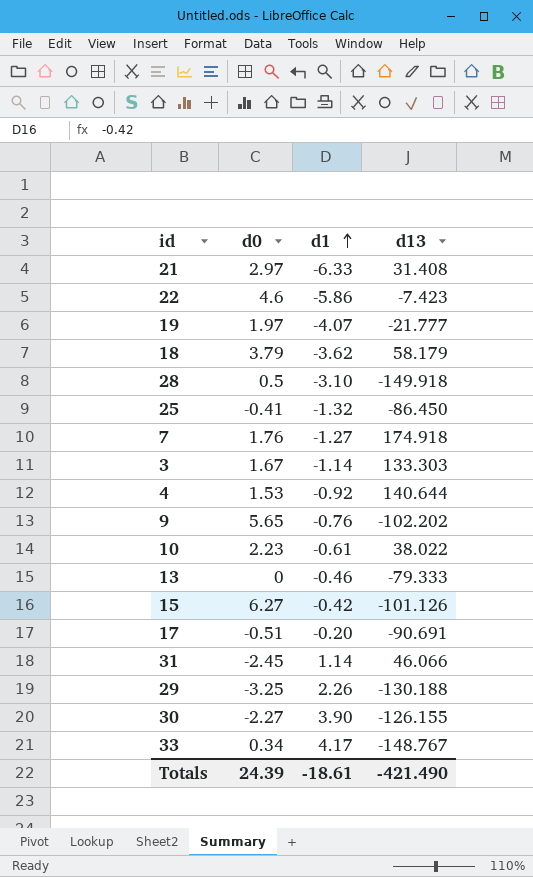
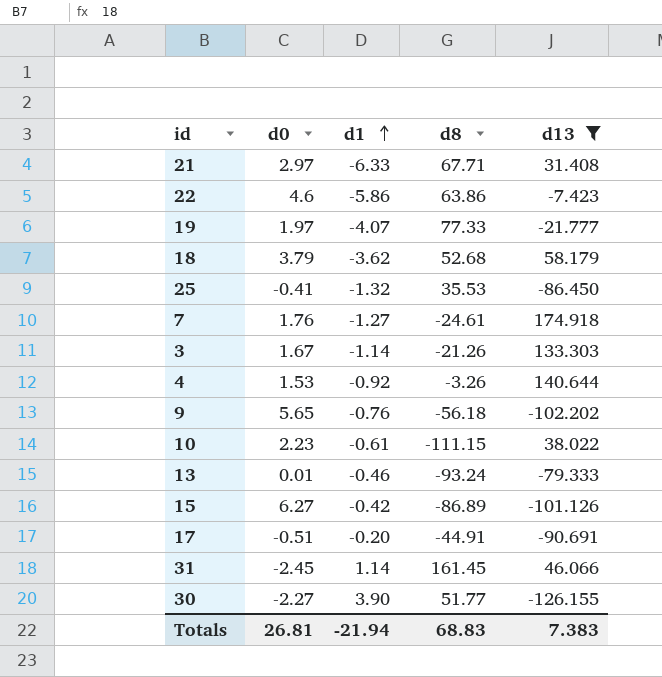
filter: none -> d13 >= -126.155
column d8 | position: none -> 4
13 | d0: 0 -> 0.01
Totals | d0: 24.39 -> 26.81
Totals | d1: -18.61 -> -21.94
Totals | d13: -421.490 -> 7.383

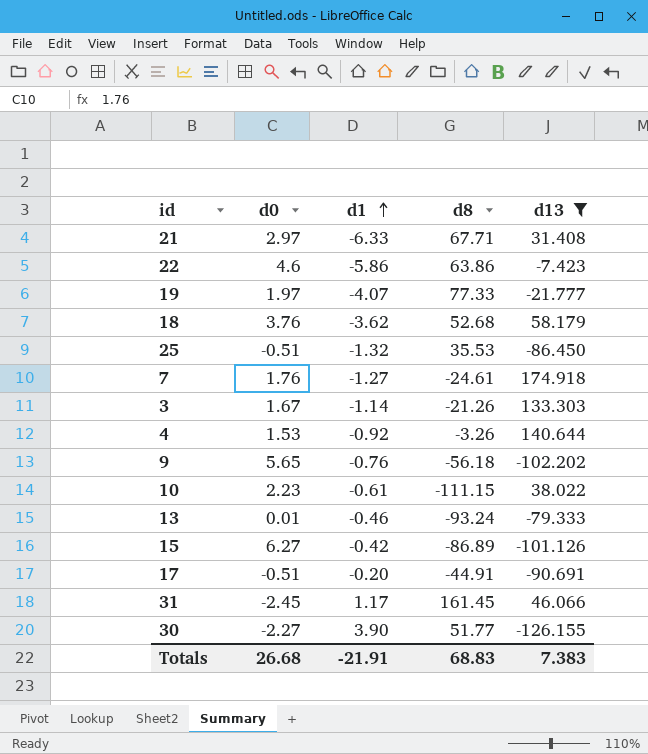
18 | d0: 3.79 -> 3.76
25 | d0: -0.41 -> -0.51
31 | d1: 1.14 -> 1.17
Totals | d0: 26.81 -> 26.68
Totals | d1: -21.94 -> -21.91

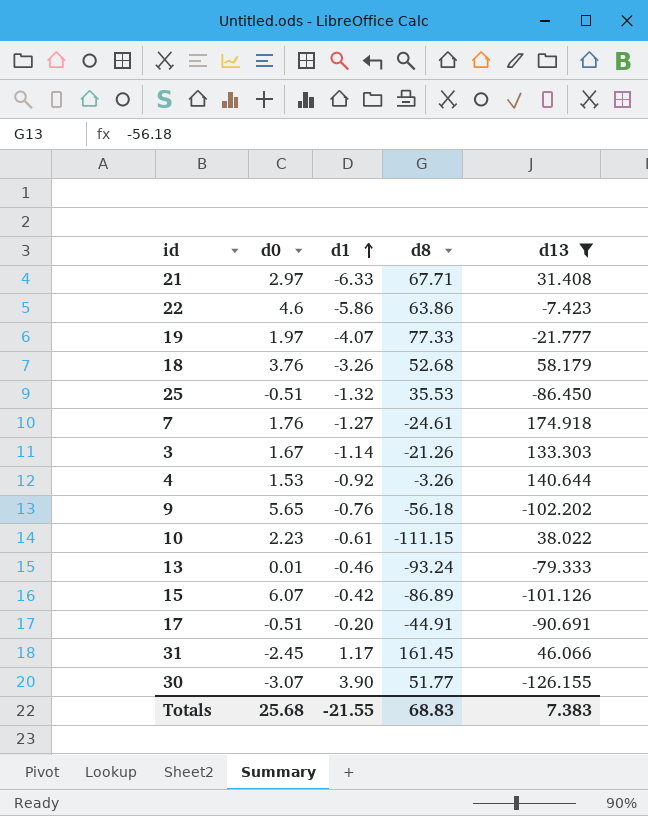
18 | d1: -3.62 -> -3.26
15 | d0: 6.27 -> 6.07
30 | d0: -2.27 -> -3.07
Totals | d0: 26.68 -> 25.68
Totals | d1: -21.91 -> -21.55

